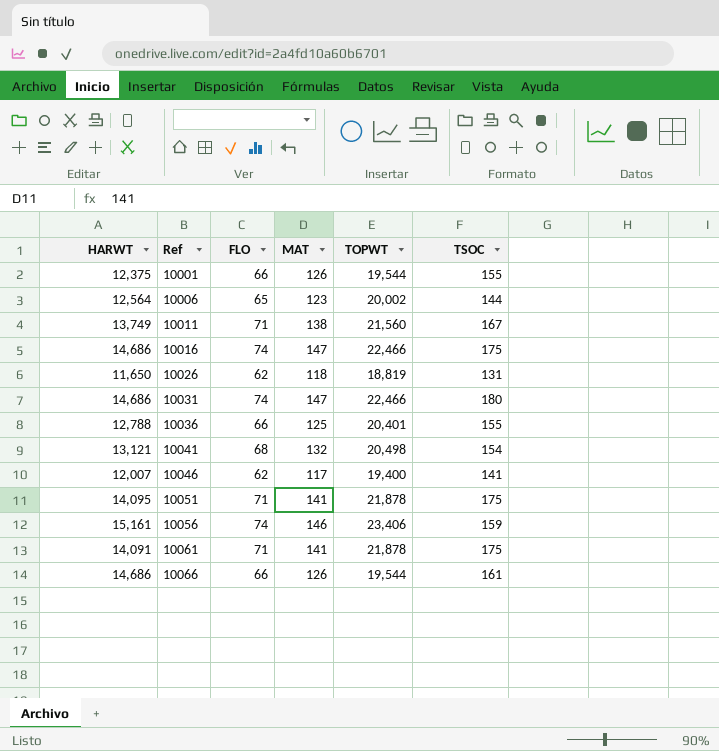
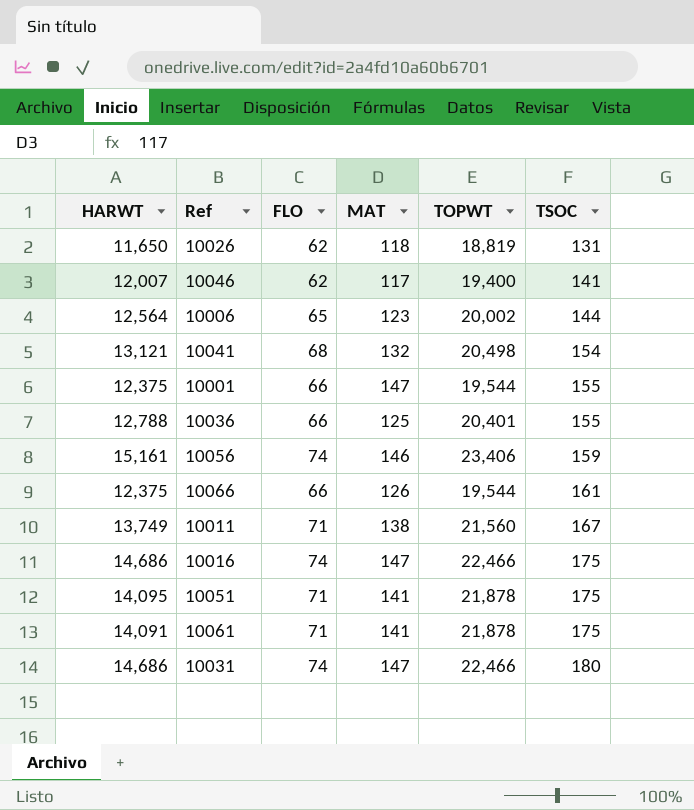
row order: Ref ascending -> TSOC ascending
10001 | MAT: 126 -> 147
10066 | HARWT: 14,686 -> 12,375

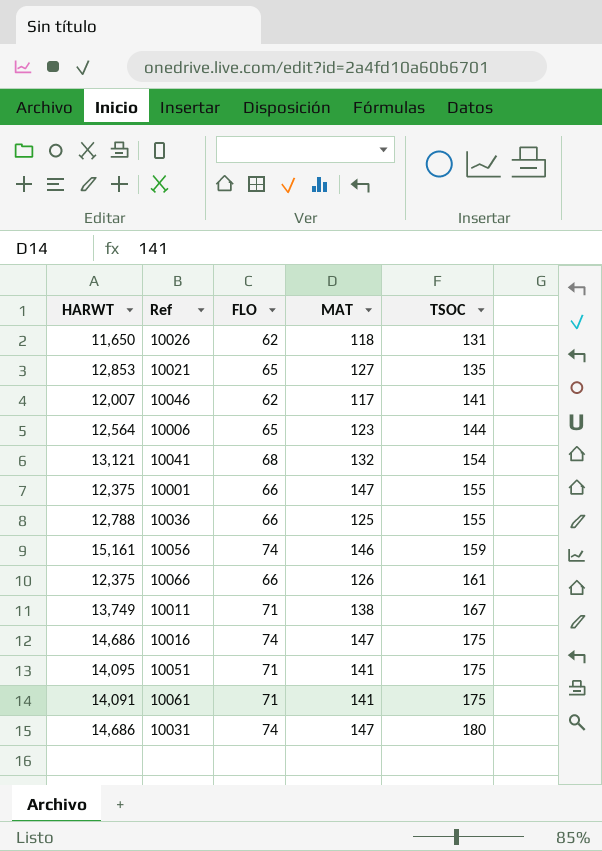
column TOPWT | position: 5 -> none
row 10021: none -> 12,853 | 65 | 127 | 135

